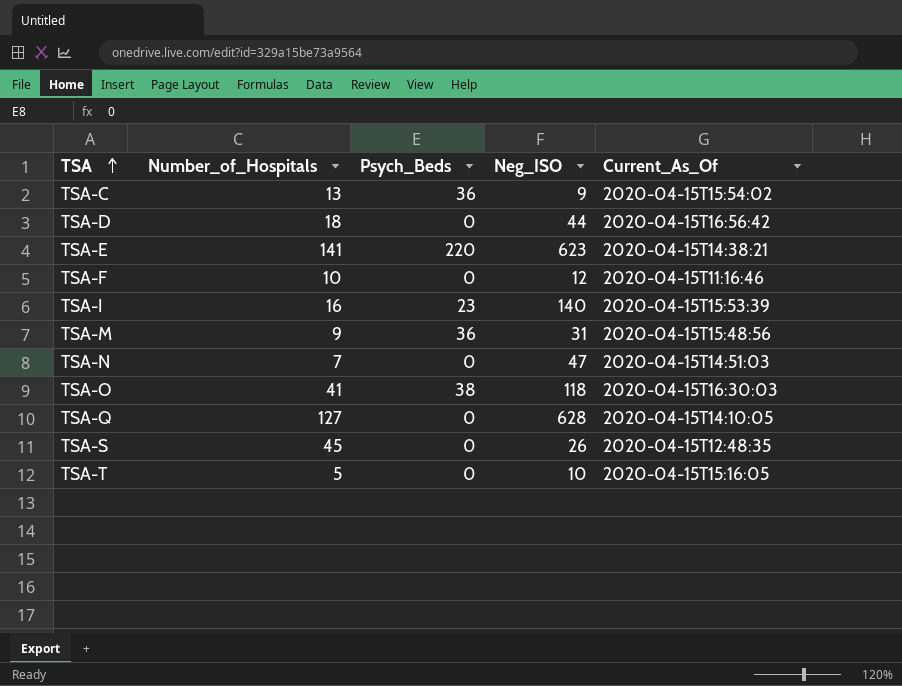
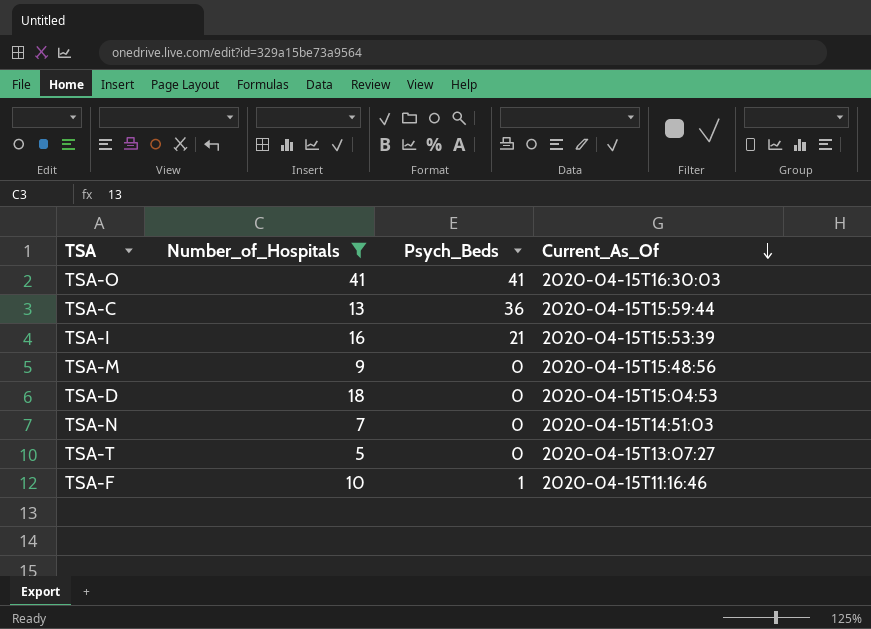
filter: none -> Number_of_Hospitals <= 41
row order: TSA ascending -> Current_As_Of descending
column Neg_ISO | position: 4 -> none
TSA-O | Psych_Beds: 38 -> 41
TSA-C | Current_As_Of: 2020-04-15T15:54:02 -> 2020-04-15T15:59:44
TSA-I | Psych_Beds: 23 -> 21
TSA-M | Psych_Beds: 36 -> 0
TSA-D | Current_As_Of: 2020-04-15T16:56:42 -> 2020-04-15T15:04:53
TSA-T | Current_As_Of: 2020-04-15T15:16:05 -> 2020-04-15T13:07:27
TSA-F | Psych_Beds: 0 -> 1

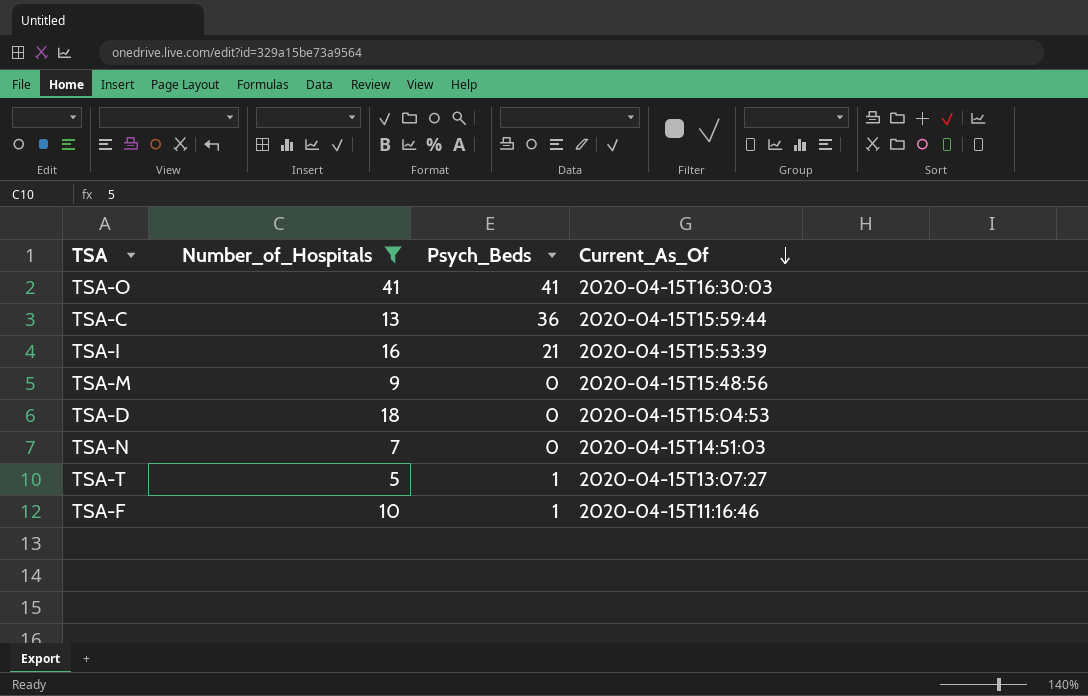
TSA-T | Psych_Beds: 0 -> 1

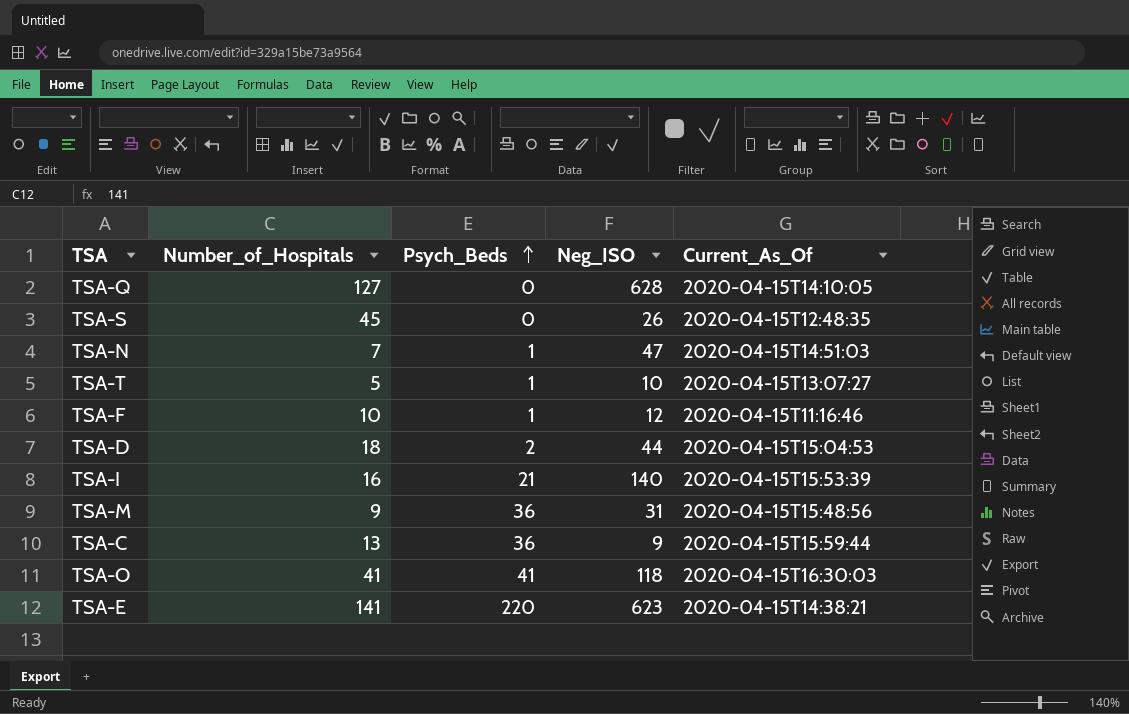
filter: Number_of_Hospitals <= 41 -> none
row order: Current_As_Of descending -> Psych_Beds ascending
column Neg_ISO | position: none -> 4
TSA-N | Psych_Beds: 0 -> 1
TSA-D | Psych_Beds: 0 -> 2
TSA-M | Psych_Beds: 0 -> 36

